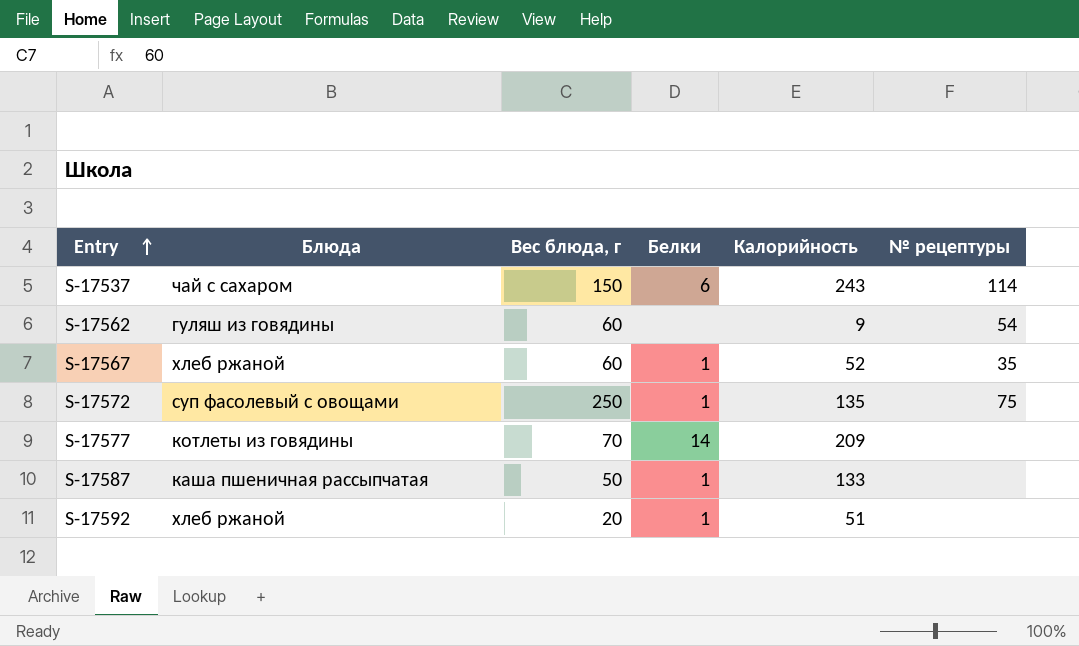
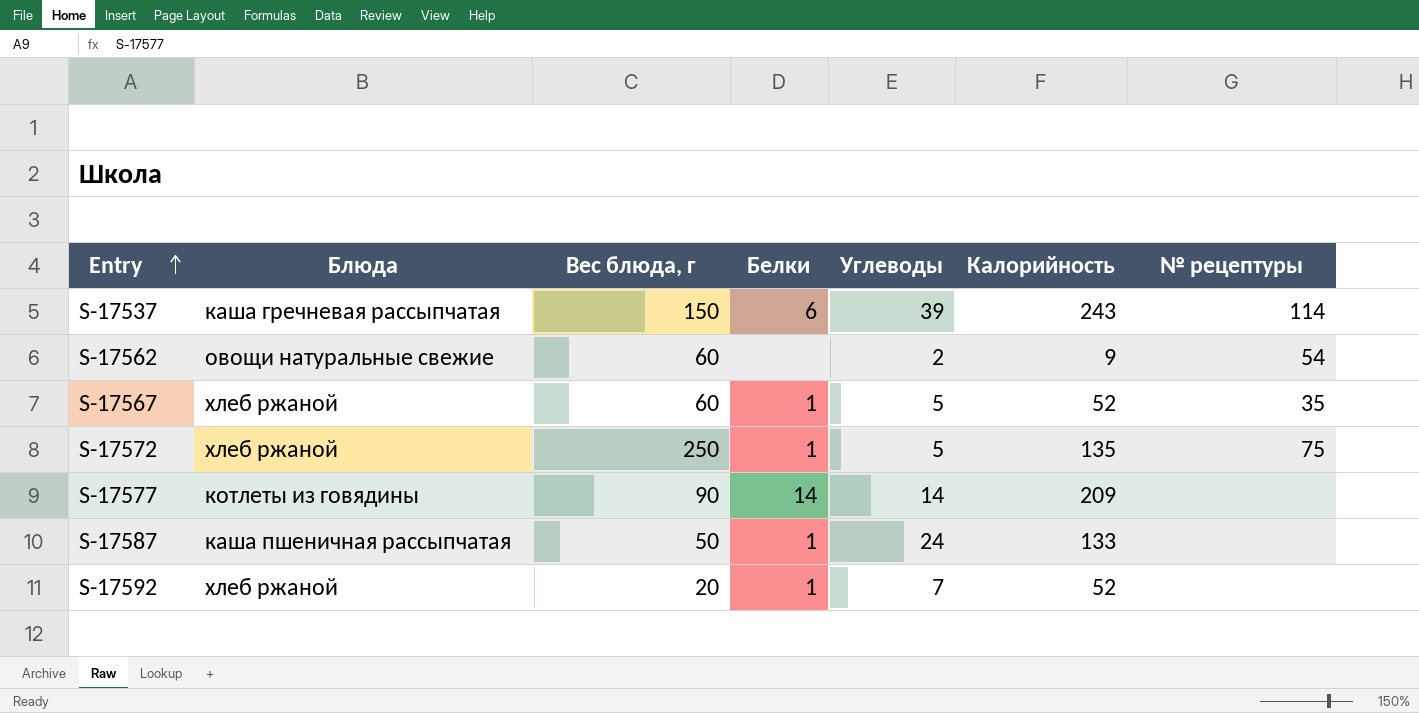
column Углеводы | position: none -> 5
S-17537 | Блюда: чай с сахаром -> каша гречневая рассыпчатая
S-17562 | Блюда: гуляш из говядины -> овощи натуральные свежие
S-17572 | Блюда: суп фасолевый с овощами -> хлеб ржаной
S-17577 | Вес блюда, г: 70 -> 90
S-17592 | Калорийность: 51 -> 52

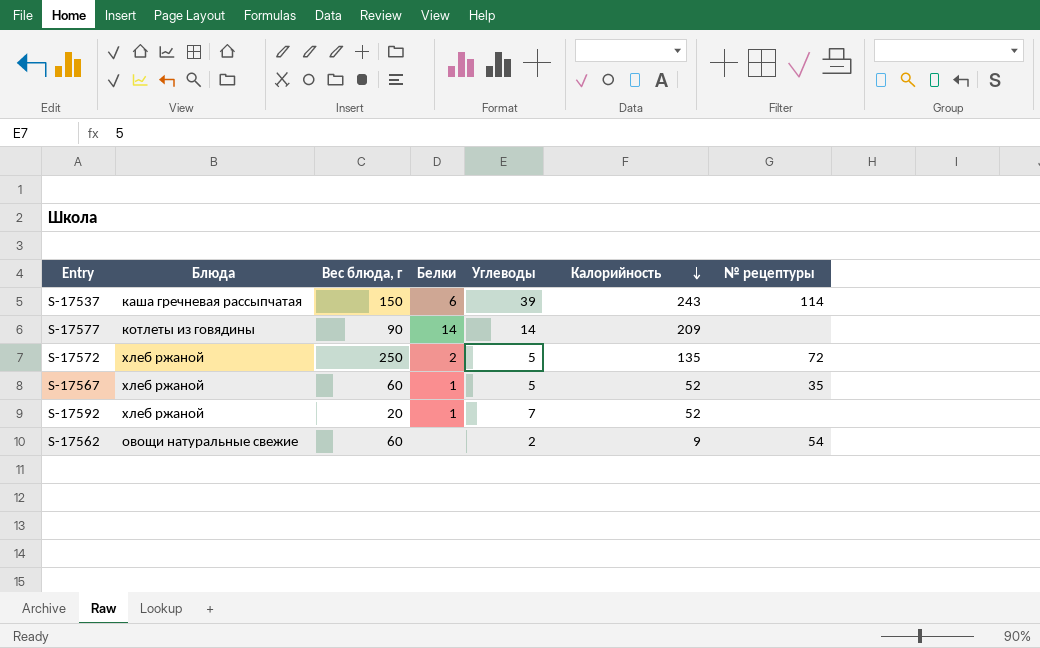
row order: Entry ascending -> Калорийность descending
row S-17587: каша пшеничная рассыпчатая | 50 | 1 | 24 | 133 | none -> none
S-17572 | Белки: 1 -> 2
S-17572 | № рецептуры: 75 -> 72

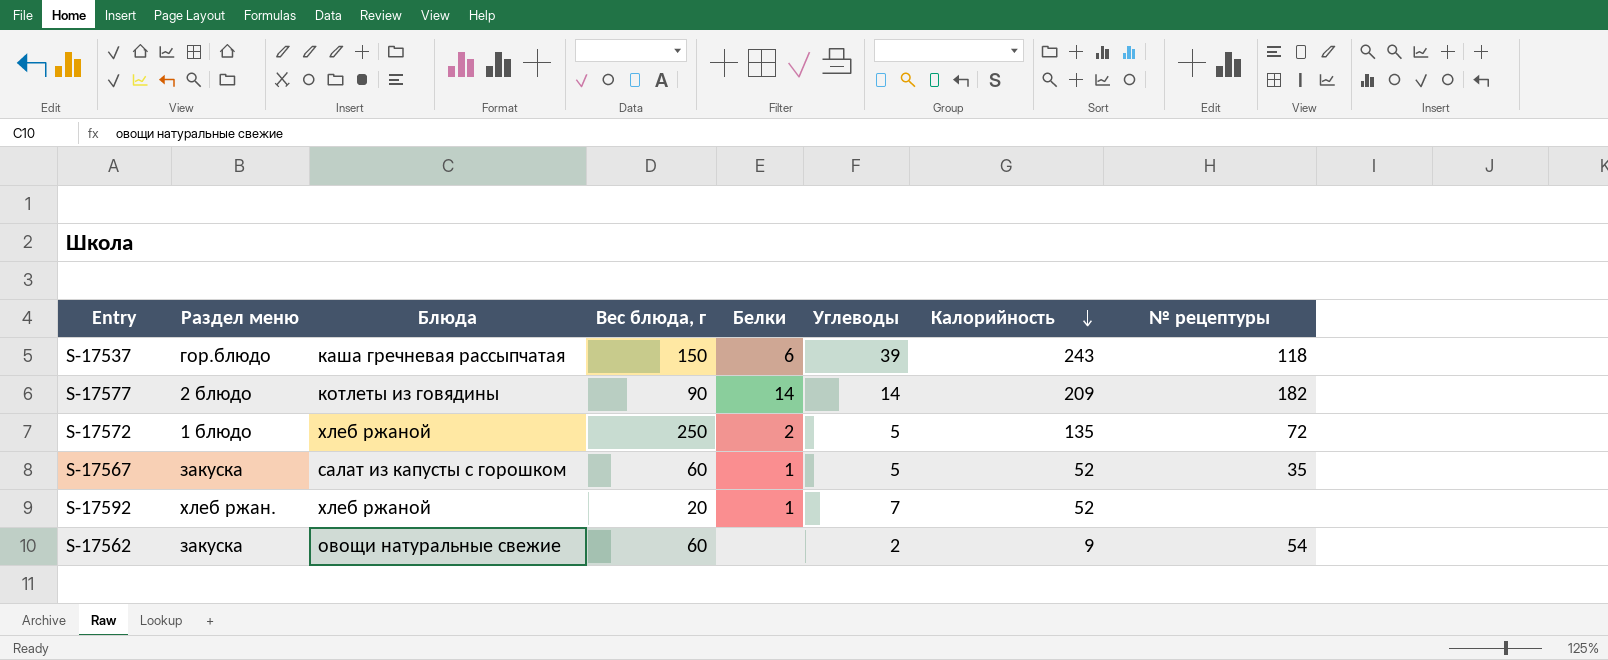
column Раздел меню | position: none -> 2
S-17537 | № рецептуры: 114 -> 118
S-17577 | № рецептуры: none -> 182
S-17567 | Блюда: хлеб ржаной -> салат из капусты с горошком

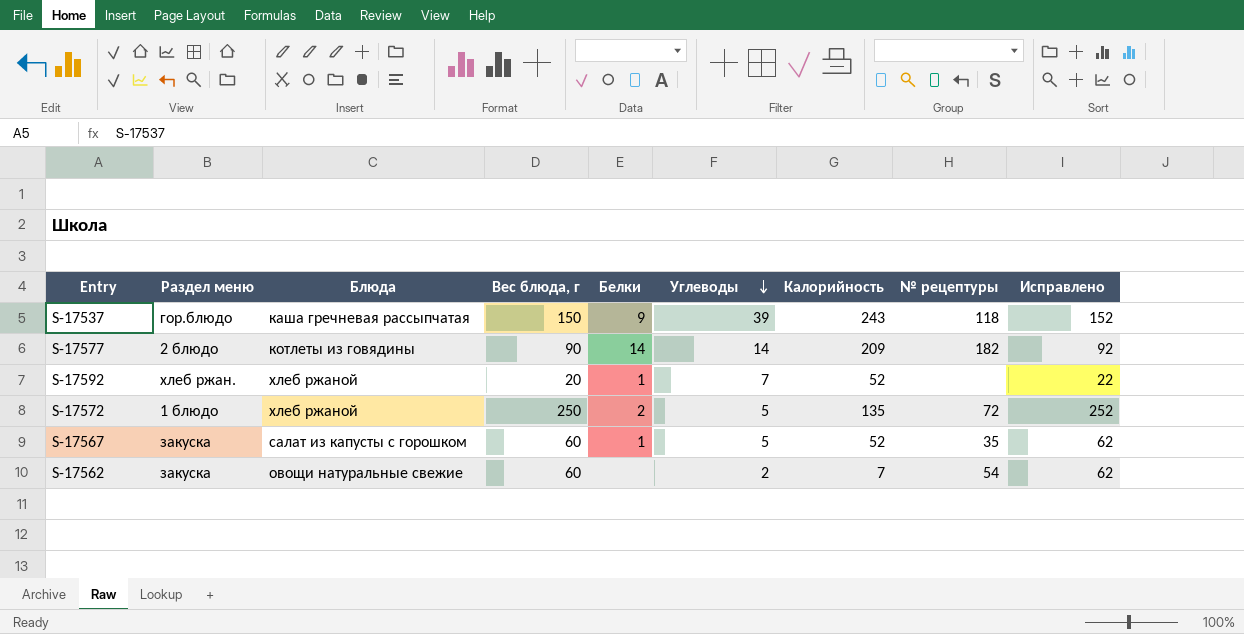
row order: Калорийность descending -> Углеводы descending
column Исправлено | formula: none -> [Вес блюда, г] + 2
S-17537 | Белки: 6 -> 9
S-17562 | Калорийность: 9 -> 7

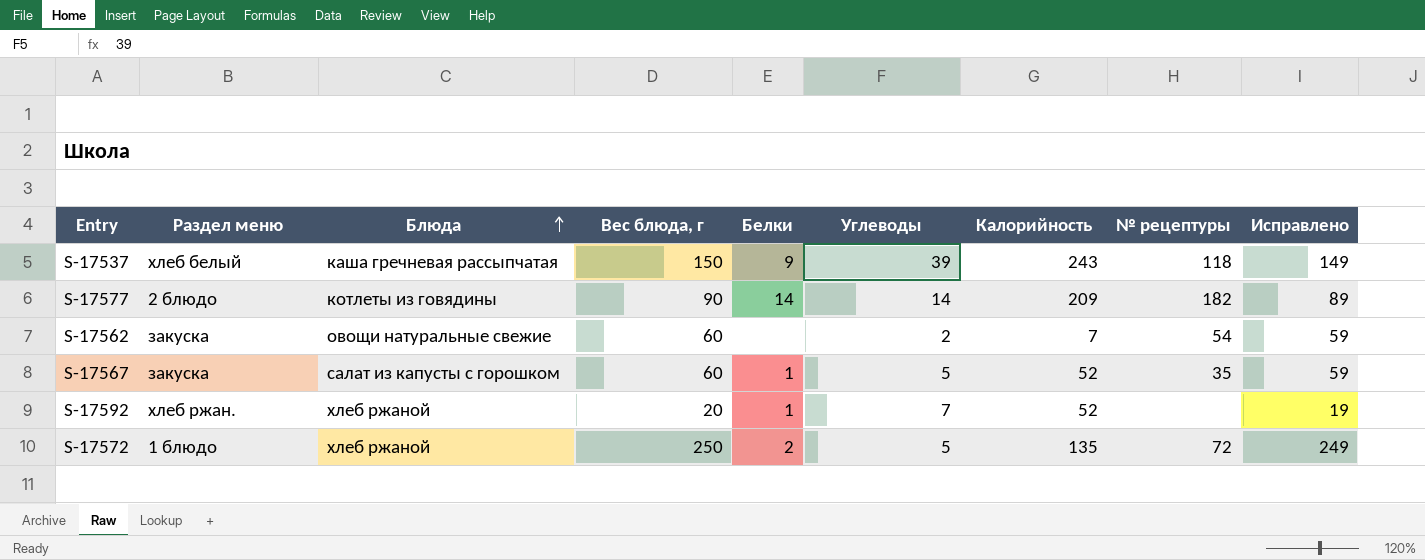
row order: Углеводы descending -> Блюда ascending
column Исправлено | formula: [Вес блюда, г] + 2 -> [Вес блюда, г] - 1
S-17537 | Раздел меню: гор.блюдо -> хлеб белый

